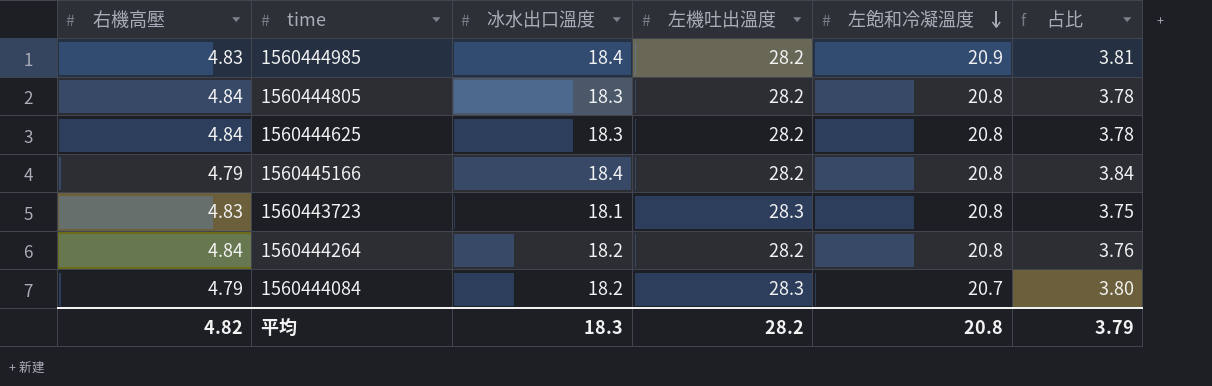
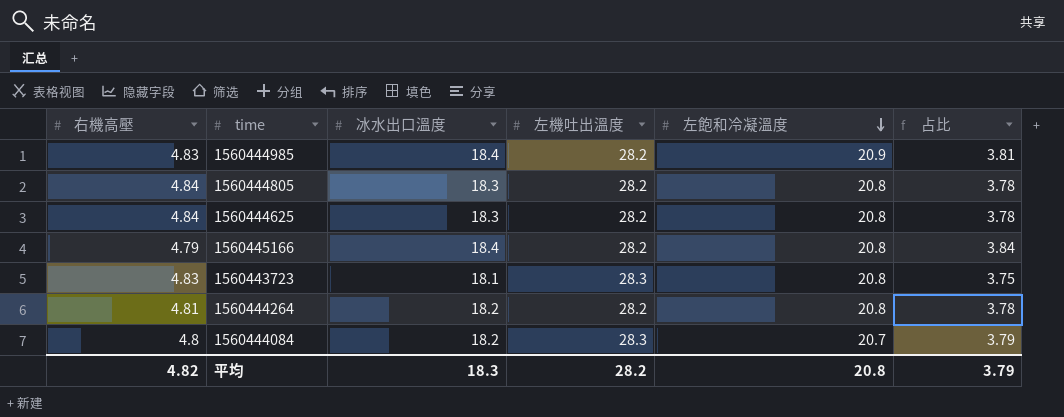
1560444264 | 右機高壓: 4.84 -> 4.81
1560444264 | 占比: 3.76 -> 3.78
1560444084 | 右機高壓: 4.79 -> 4.8
1560444084 | 占比: 3.80 -> 3.79

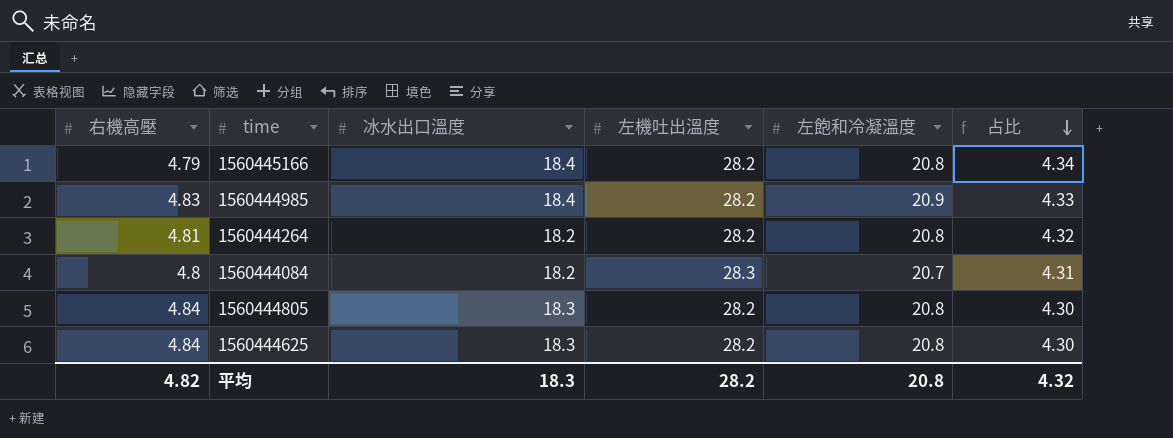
row order: 左飽和冷凝溫度 descending -> 占比 descending
column 占比 | formula: [冰水出口溫度] / [右機高壓] -> [左飽和冷凝溫度] / [右機高壓]
row 1560443723: 4.83 | 18.1 | 28.3 | 20.8 | 3.75 -> none
平均 | 占比: 3.79 -> 4.32

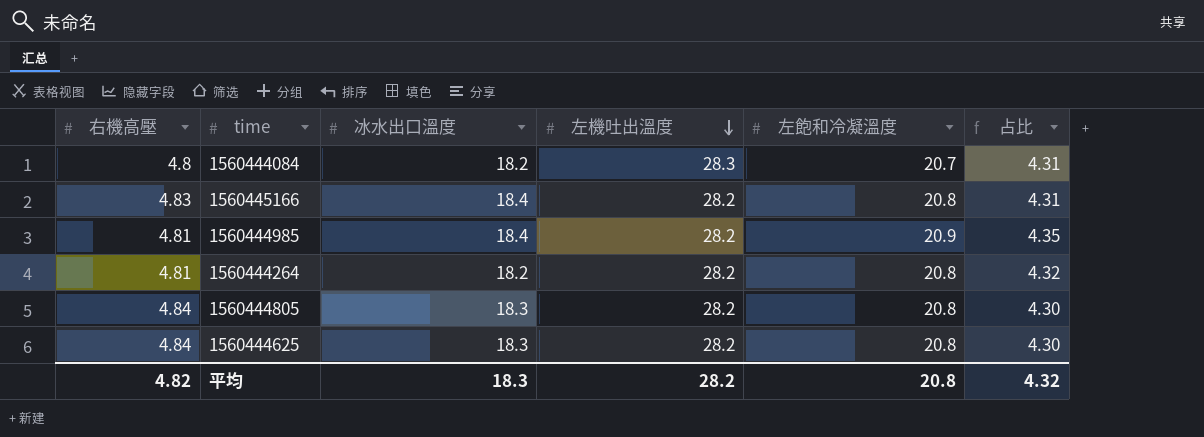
row order: 占比 descending -> 左機吐出溫度 descending
1560445166 | 右機高壓: 4.79 -> 4.83
1560445166 | 占比: 4.34 -> 4.31
1560444985 | 右機高壓: 4.83 -> 4.81
1560444985 | 占比: 4.33 -> 4.35

